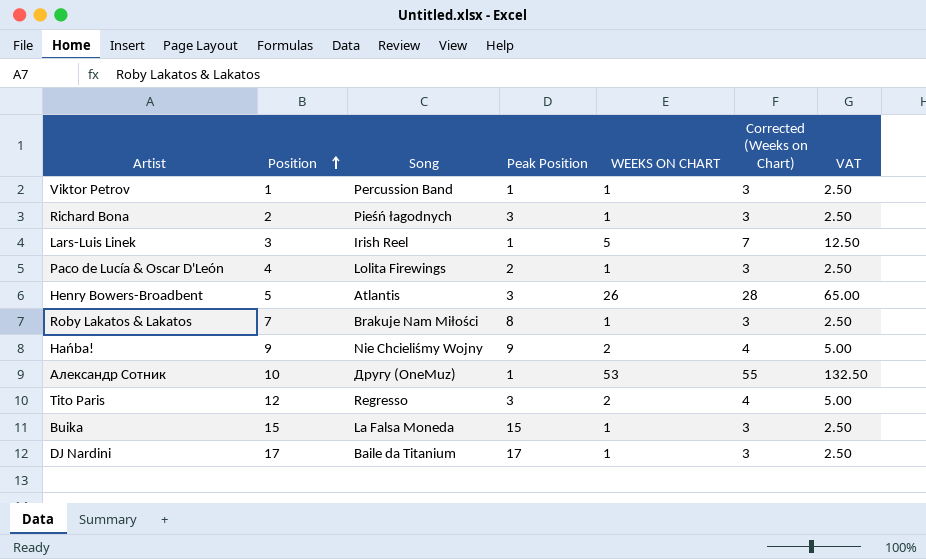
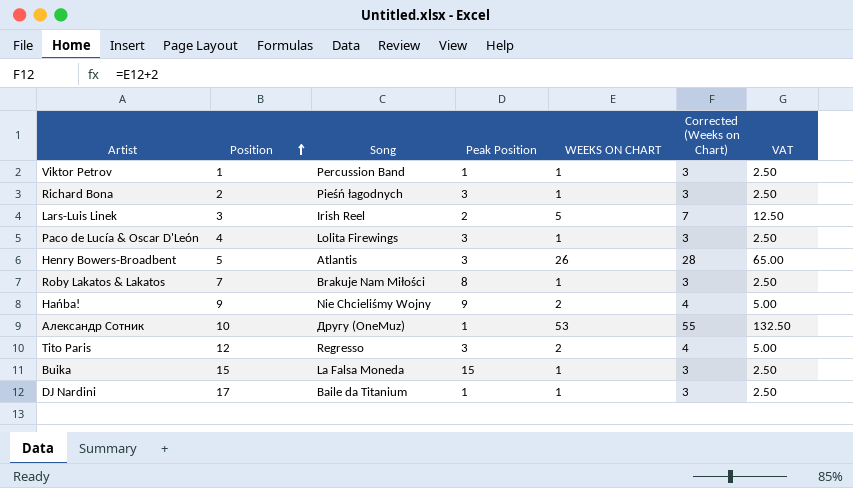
Lars-Luis Linek | Peak Position: 1 -> 2
Paco de Lucía & Oscar D'León | Peak Position: 2 -> 3
DJ Nardini | Peak Position: 17 -> 1

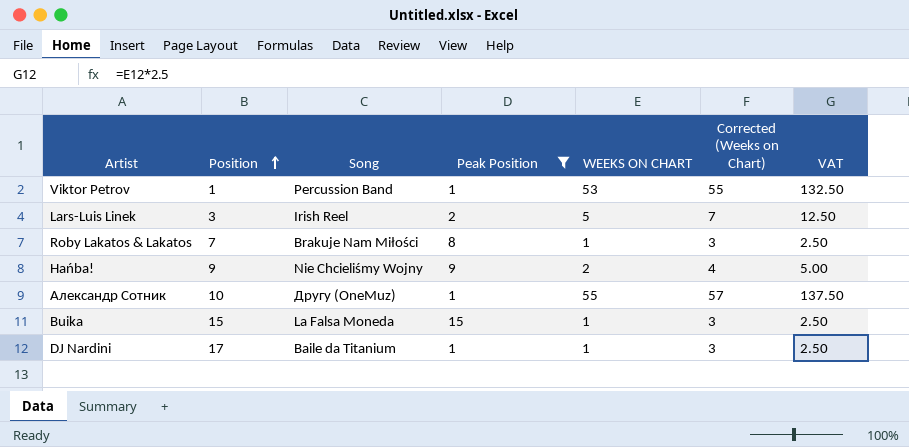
filter: none -> Peak Position != 3
Viktor Petrov | WEEKS ON CHART: 1 -> 53
Viktor Petrov | Corrected (Weeks on Chart): 3 -> 55
Viktor Petrov | VAT: 2.50 -> 132.50
Александр Сотник | WEEKS ON CHART: 53 -> 55
Александр Сотник | Corrected (Weeks on Chart): 55 -> 57
Александр Сотник | VAT: 132.50 -> 137.50

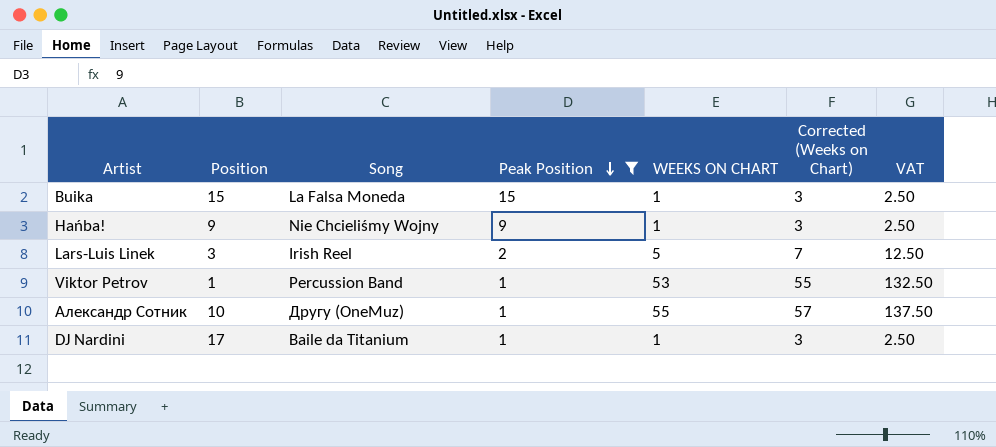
row order: Position ascending -> Peak Position descending
row Roby Lakatos & Lakatos: 7 | Brakuje Nam Miłości | 8 | 1 | 3 | 2.50 -> none
Hańba! | WEEKS ON CHART: 2 -> 1
Hańba! | Corrected (Weeks on Chart): 4 -> 3
Hańba! | VAT: 5.00 -> 2.50

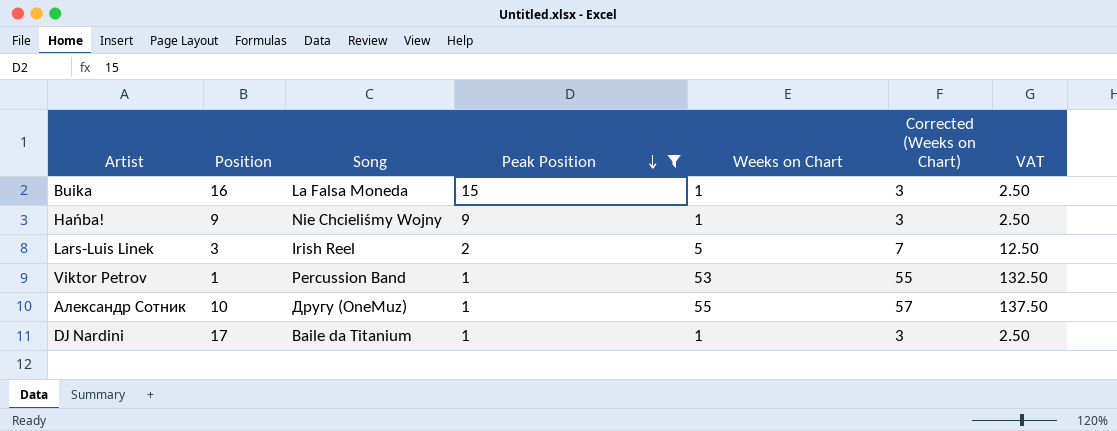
column name: WEEKS ON CHART -> Weeks on Chart
Buika | Position: 15 -> 16

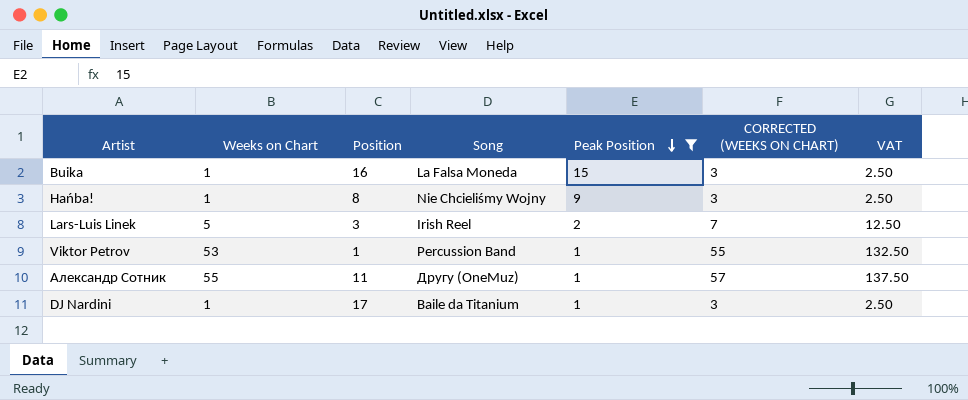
column Weeks on Chart | position: 5 -> 2
column name: Corrected (Weeks on Chart) -> CORRECTED (WEEKS ON CHART)
Hańba! | Position: 9 -> 8
Александр Сотник | Position: 10 -> 11

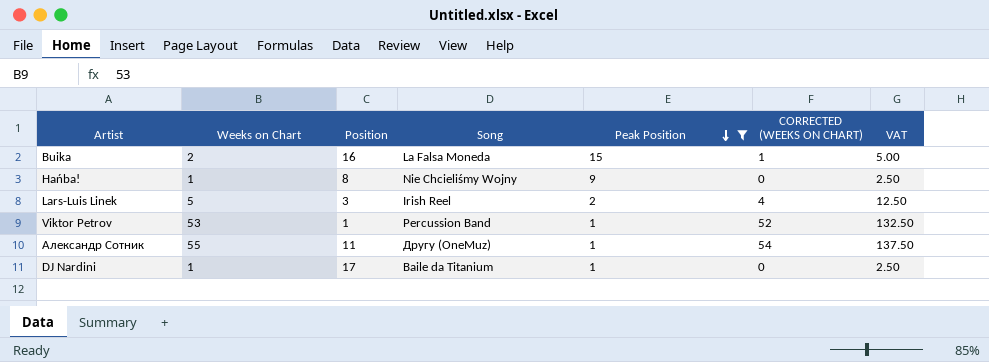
column CORRECTED (WEEKS ON CHART) | formula: [Weeks on Chart] + 2 -> [Weeks on Chart] - 1
Buika | Weeks on Chart: 1 -> 2
Buika | VAT: 2.50 -> 5.00

